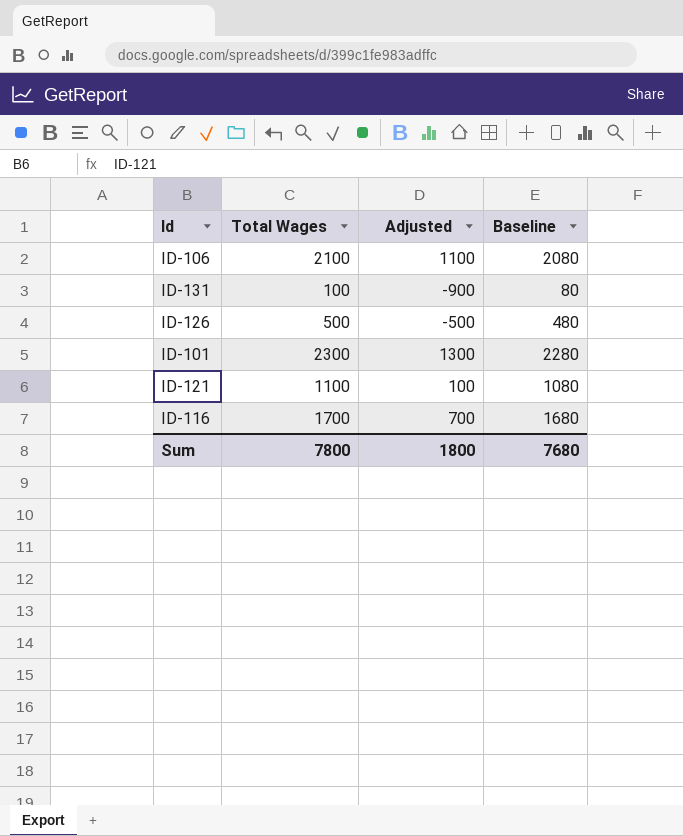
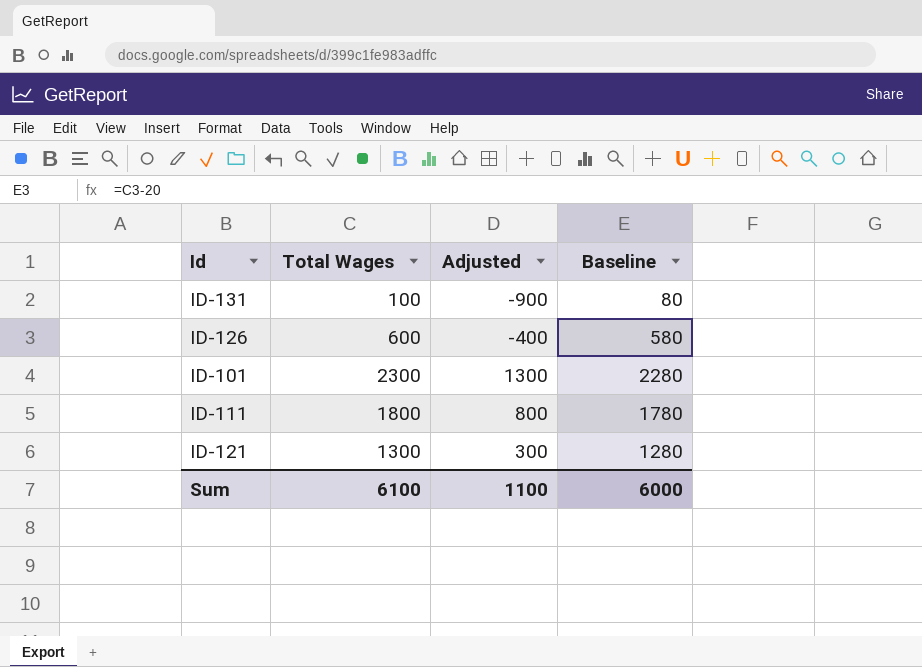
row ID-106: 2100 | 1100 | 2080 -> none
row ID-116: 1700 | 700 | 1680 -> none
ID-126 | Total Wages: 500 -> 600
ID-126 | Adjusted: -500 -> -400
ID-126 | Baseline: 480 -> 580
row ID-111: none -> 1800 | 800 | 1780
ID-121 | Total Wages: 1100 -> 1300
ID-121 | Adjusted: 100 -> 300
ID-121 | Baseline: 1080 -> 1280
Sum | Total Wages: 7800 -> 6100
Sum | Adjusted: 1800 -> 1100
Sum | Baseline: 7680 -> 6000

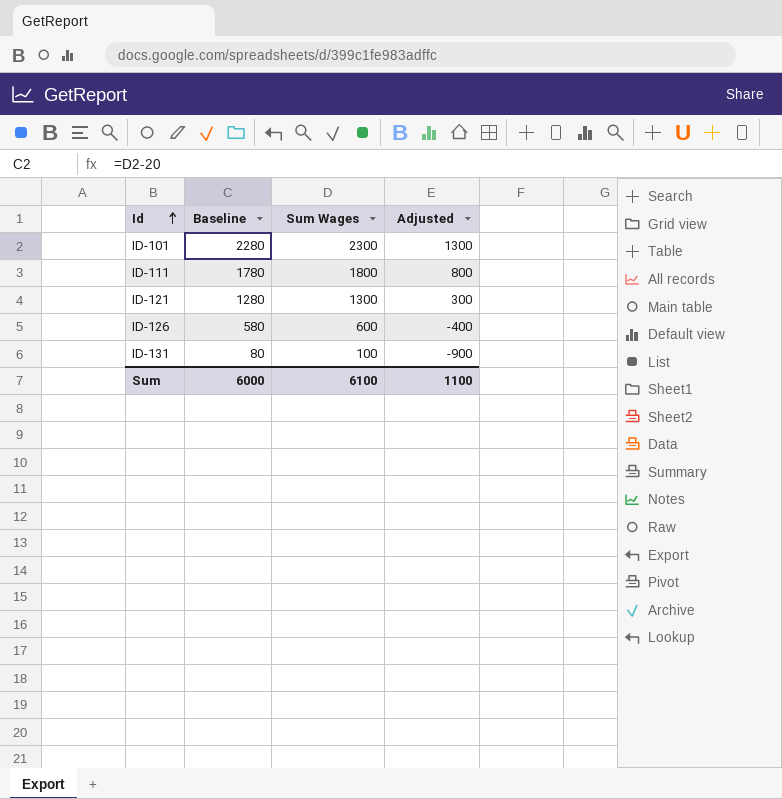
row order: none -> Id ascending
column Baseline | position: 4 -> 2
column name: Total Wages -> Sum Wages

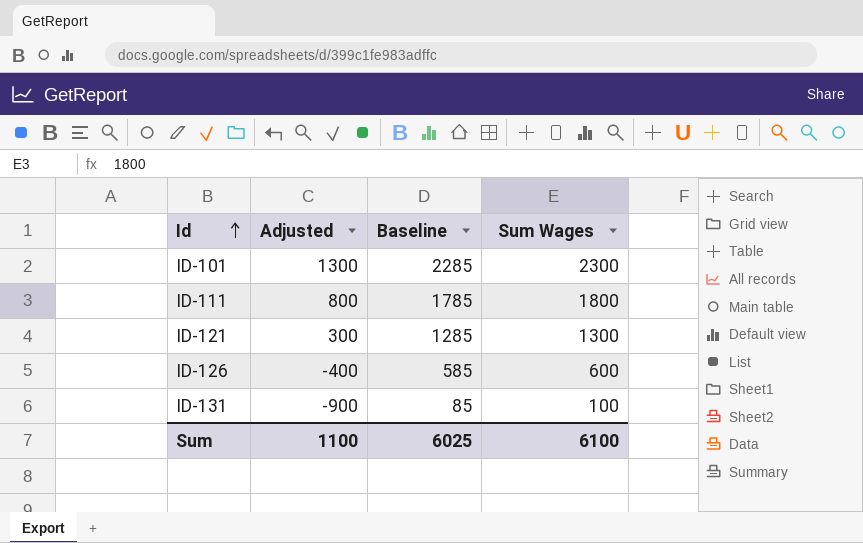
column Adjusted | position: 4 -> 2
column Baseline | formula: [Sum Wages] - 20 -> [Sum Wages] - 15
Sum | Baseline: 6000 -> 6025

